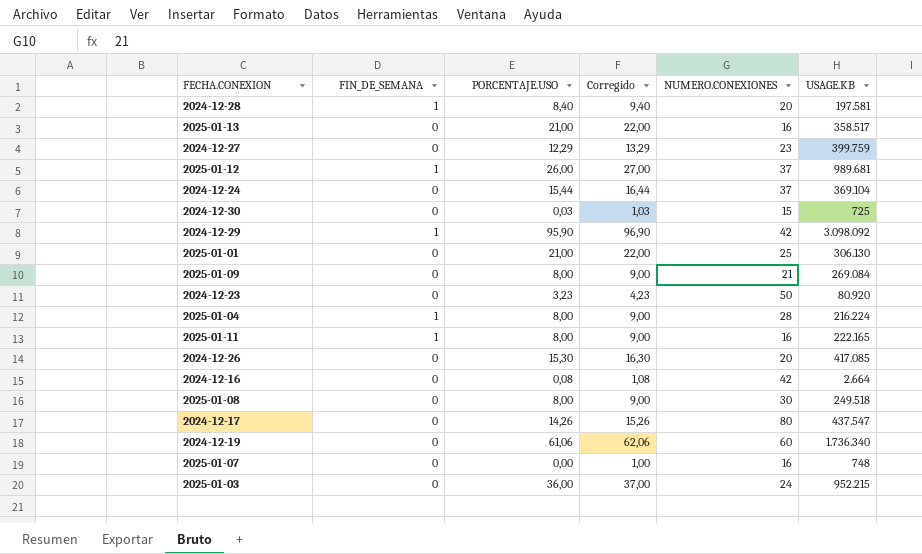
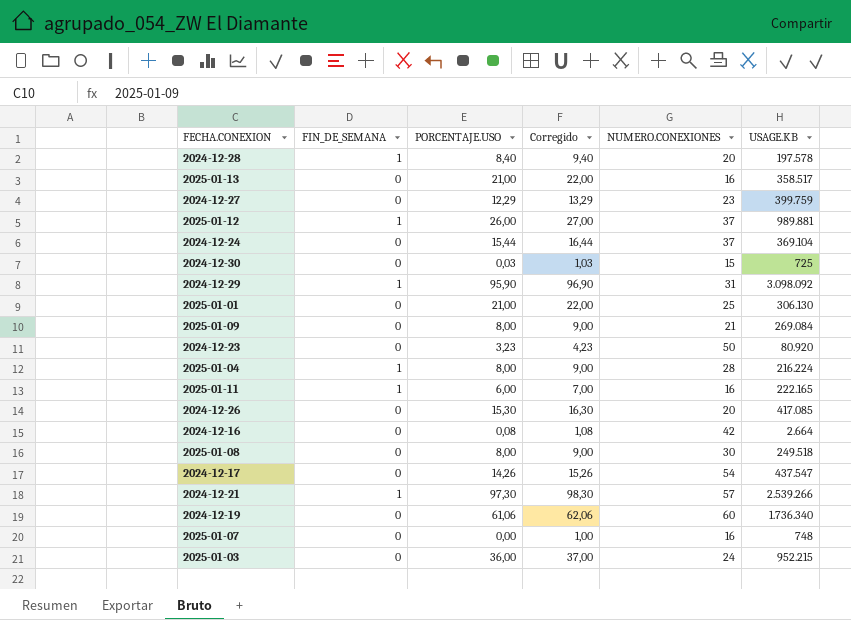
2024-12-28 | USAGE.KB: 197.581 -> 197.578
2025-01-12 | USAGE.KB: 989.681 -> 989.881
2024-12-29 | NUMERO.CONEXIONES: 42 -> 31
2025-01-11 | PORCENTAJE.USO: 8,00 -> 6,00
2025-01-11 | Corregido: 9,00 -> 7,00
2024-12-17 | NUMERO.CONEXIONES: 80 -> 54
row 2024-12-21: none -> 1 | 97,30 | 98,30 | 57 | 2.539.266

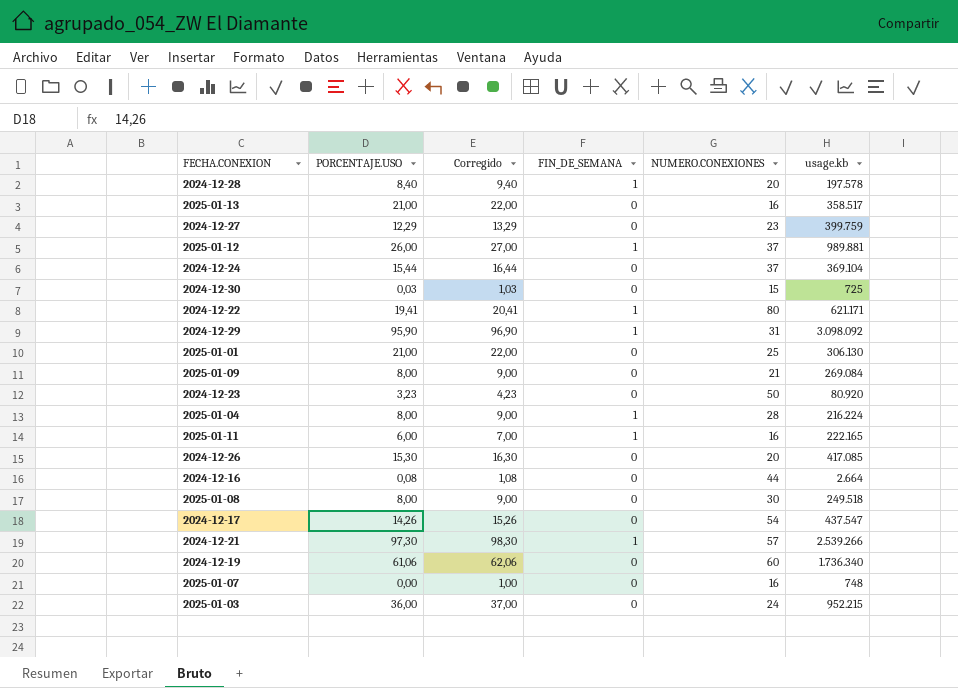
column FIN_DE_SEMANA | position: 2 -> 4
column name: USAGE.KB -> usage.kb
row 2024-12-22: none -> 19,41 | 20,41 | 1 | 80 | 621.171
2024-12-16 | NUMERO.CONEXIONES: 42 -> 44

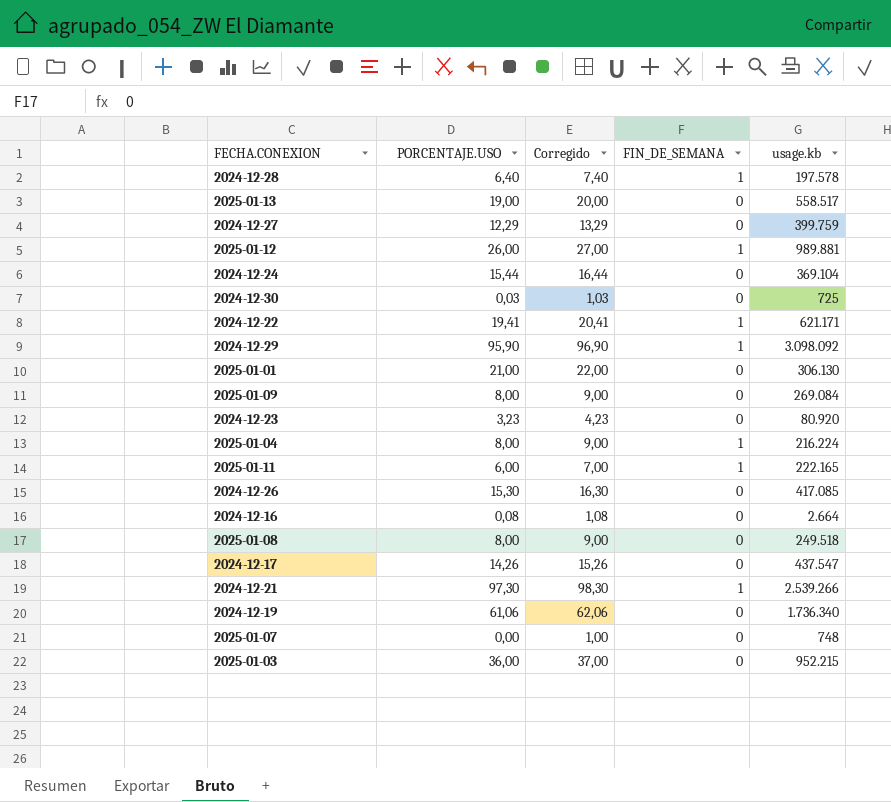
column NUMERO.CONEXIONES | position: 5 -> none
2024-12-28 | PORCENTAJE.USO: 8,40 -> 6,40
2024-12-28 | Corregido: 9,40 -> 7,40
2025-01-13 | PORCENTAJE.USO: 21,00 -> 19,00
2025-01-13 | Corregido: 22,00 -> 20,00
2025-01-13 | usage.kb: 358.517 -> 558.517

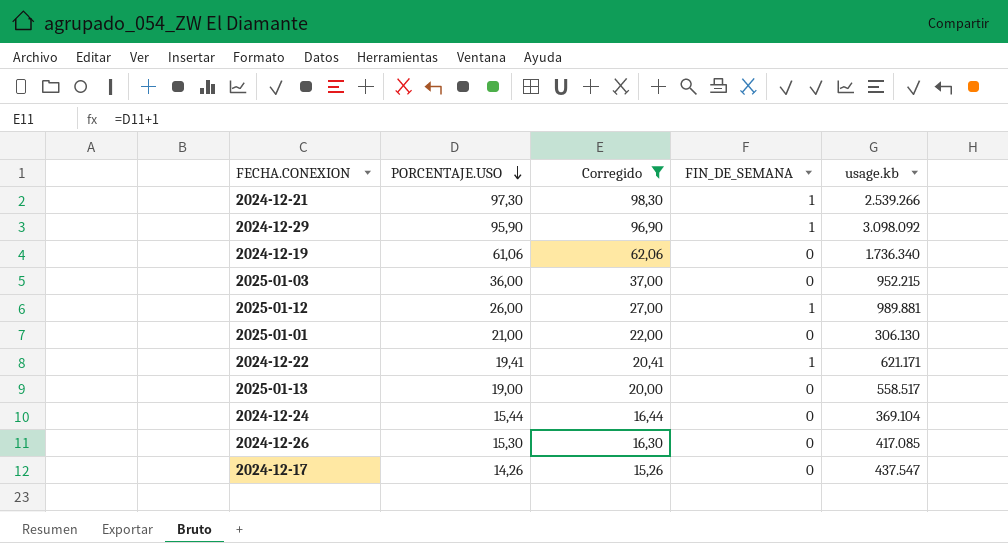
filter: none -> Corregido >= 15,26
row order: none -> PORCENTAJE.USO descending

